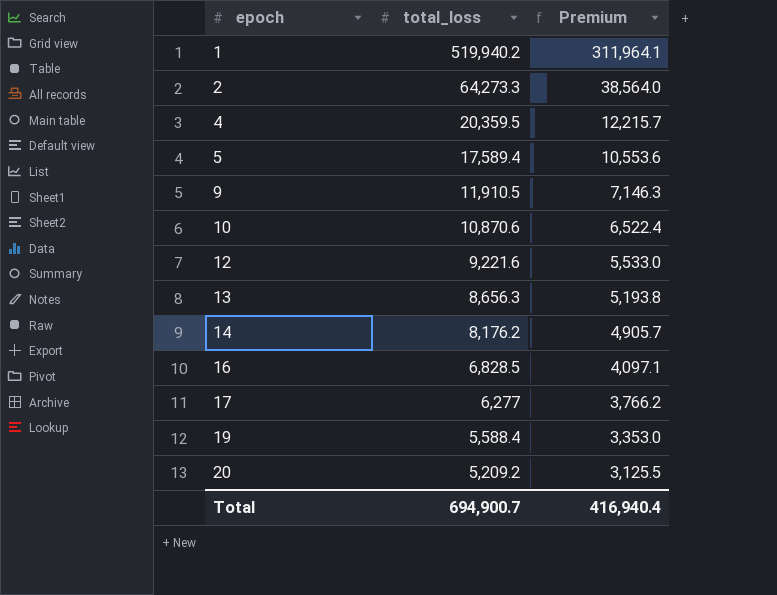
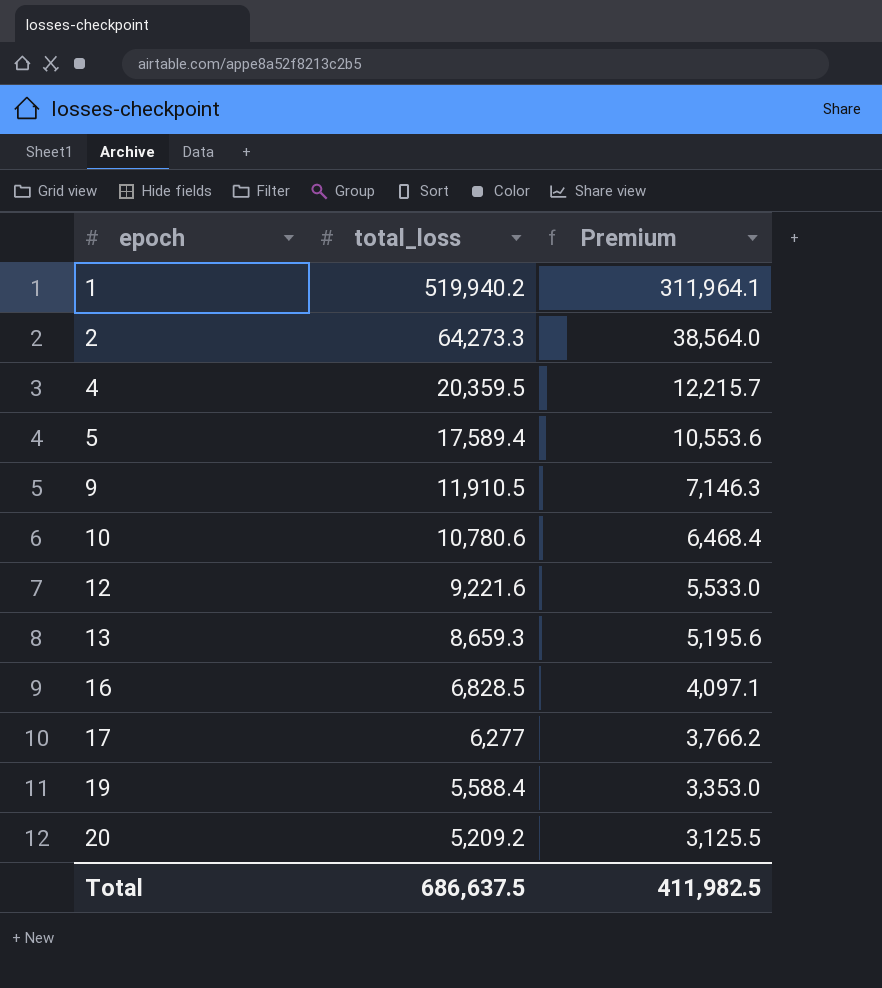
row 14: 8,176.2 | 4,905.7 -> none
10 | total_loss: 10,870.6 -> 10,780.6
10 | Premium: 6,522.4 -> 6,468.4
13 | total_loss: 8,656.3 -> 8,659.3
13 | Premium: 5,193.8 -> 5,195.6
Total | total_loss: 694,900.7 -> 686,637.5
Total | Premium: 416,940.4 -> 411,982.5

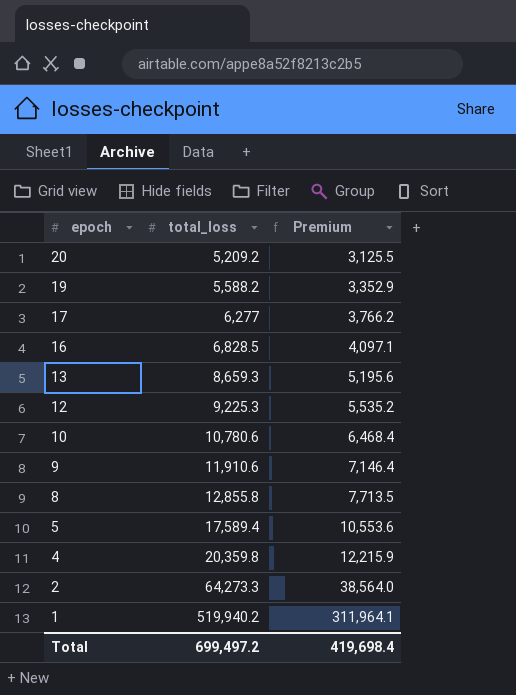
row order: epoch ascending -> epoch descending
19 | total_loss: 5,588.4 -> 5,588.2
19 | Premium: 3,353.0 -> 3,352.9
12 | total_loss: 9,221.6 -> 9,225.3
12 | Premium: 5,533.0 -> 5,535.2
9 | total_loss: 11,910.5 -> 11,910.6
9 | Premium: 7,146.3 -> 7,146.4
row 8: none -> 12,855.8 | 7,713.5
4 | total_loss: 20,359.5 -> 20,359.8
4 | Premium: 12,215.7 -> 12,215.9
Total | total_loss: 686,637.5 -> 699,497.2
Total | Premium: 411,982.5 -> 419,698.4

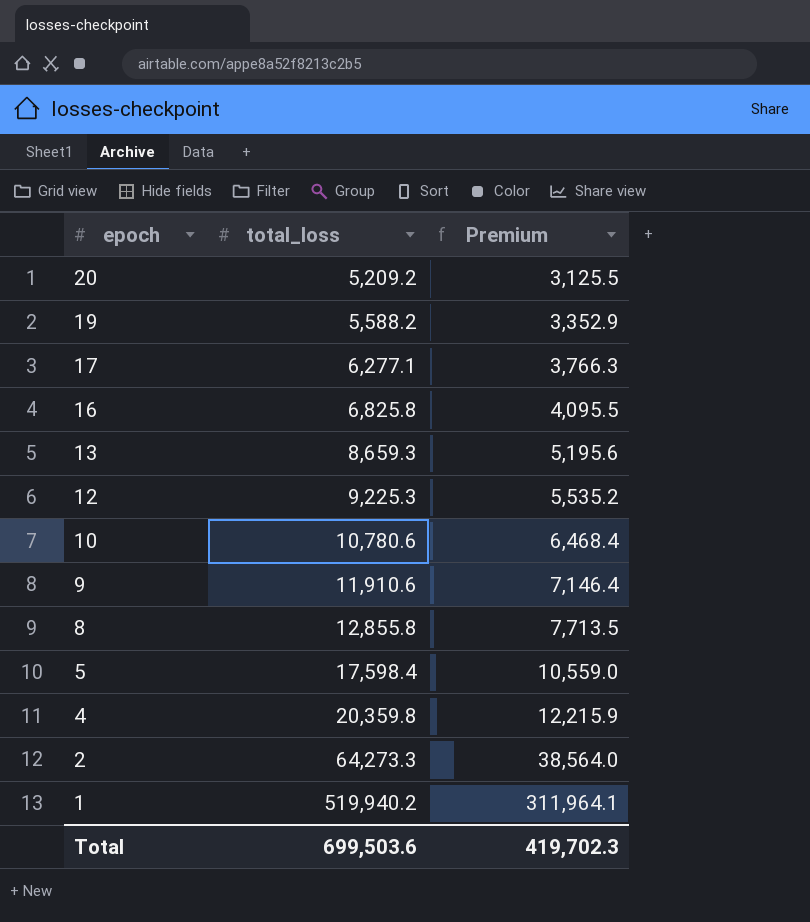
17 | total_loss: 6,277 -> 6,277.1
17 | Premium: 3,766.2 -> 3,766.3
16 | total_loss: 6,828.5 -> 6,825.8
16 | Premium: 4,097.1 -> 4,095.5
5 | total_loss: 17,589.4 -> 17,598.4
5 | Premium: 10,553.6 -> 10,559.0
Total | total_loss: 699,497.2 -> 699,503.6
Total | Premium: 419,698.4 -> 419,702.3

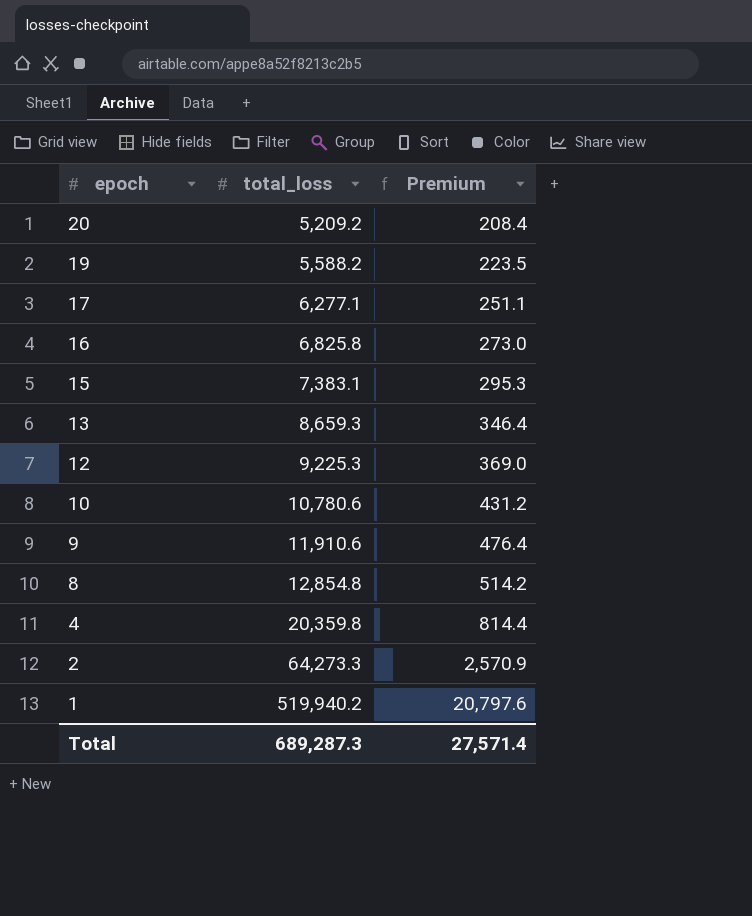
column Premium | formula: [total_loss] * 0.6 -> [total_loss] * 0.04
row 5: 17,598.4 | 10,559.0 -> none
row 15: none -> 7,383.1 | 295.3
8 | total_loss: 12,855.8 -> 12,854.8
Total | total_loss: 699,503.6 -> 689,287.3
Total | Premium: 419,702.3 -> 27,571.4

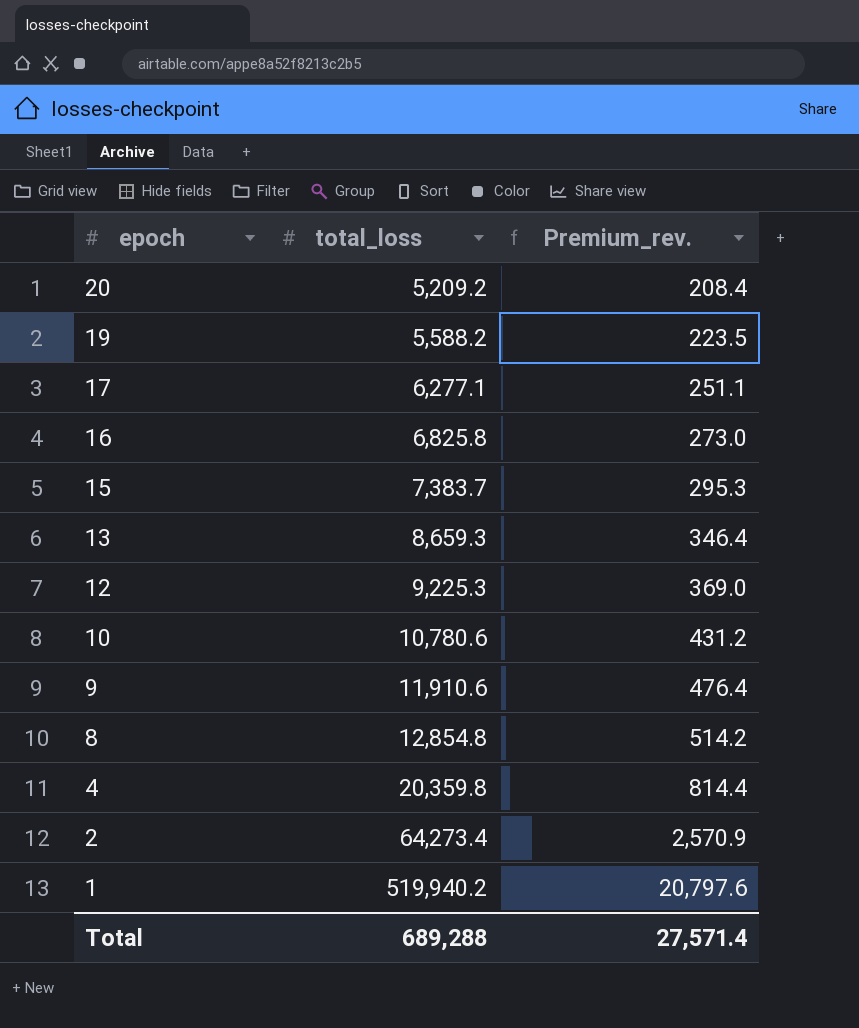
column name: Premium -> Premium_rev.
15 | total_loss: 7,383.1 -> 7,383.7
2 | total_loss: 64,273.3 -> 64,273.4
Total | total_loss: 689,287.3 -> 689,288

